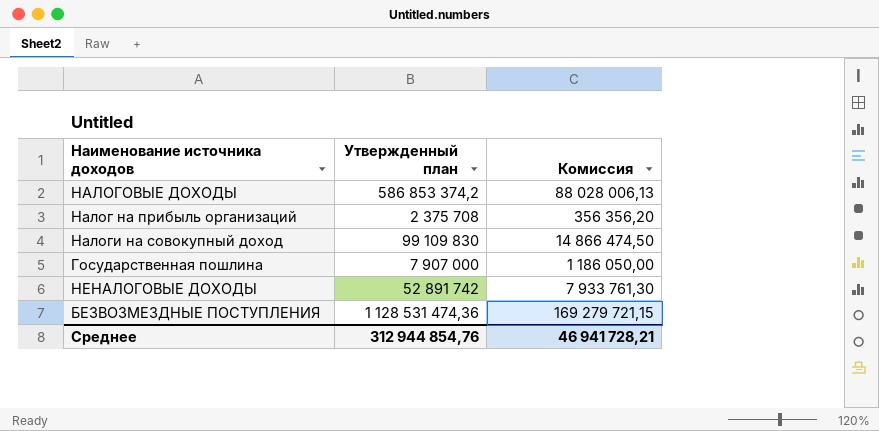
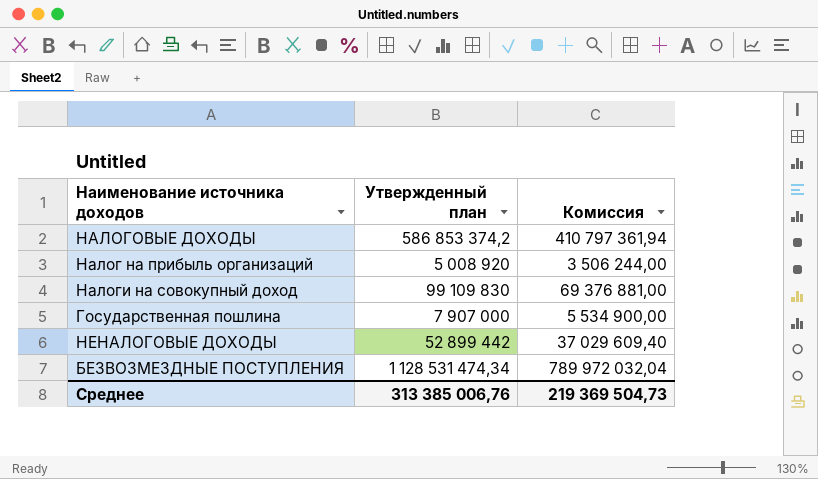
column Комиссия | formula: [Утвержденный план] * 0,15 -> [Утвержденный план] * 0,7
Налог на прибыль организаций | Утвержденный план: 2 375 708 -> 5 008 920
НЕНАЛОГОВЫЕ ДОХОДЫ | Утвержденный план: 52 891 742 -> 52 899 442
БЕЗВОЗМЕЗДНЫЕ ПОСТУПЛЕНИЯ | Утвержденный план: 1 128 531 474,36 -> 1 128 531 474,34
Среднее | Утвержденный план: 312 944 854,76 -> 313 385 006,76
Среднее | Комиссия: 46 941 728,21 -> 219 369 504,73

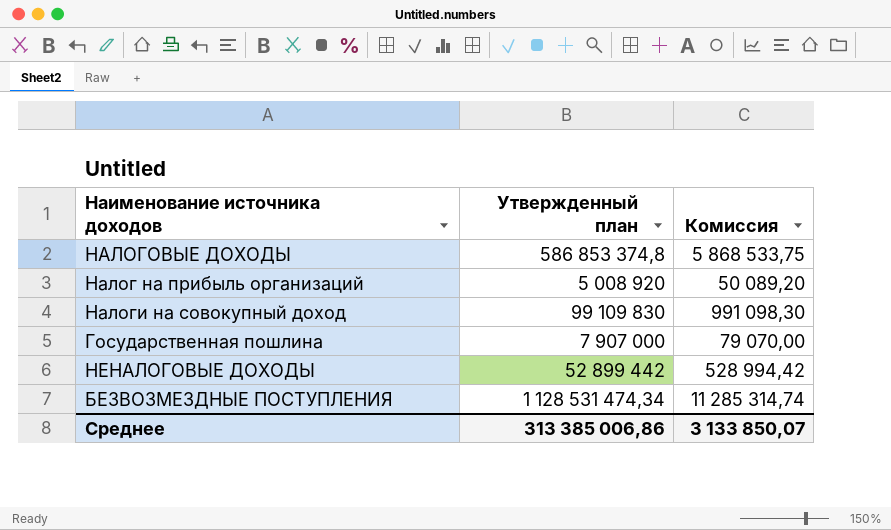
column Комиссия | formula: [Утвержденный план] * 0,7 -> [Утвержденный план] * 0,01
НАЛОГОВЫЕ ДОХОДЫ | Утвержденный план: 586 853 374,2 -> 586 853 374,8
Среднее | Утвержденный план: 313 385 006,76 -> 313 385 006,86
Среднее | Комиссия: 219 369 504,73 -> 3 133 850,07

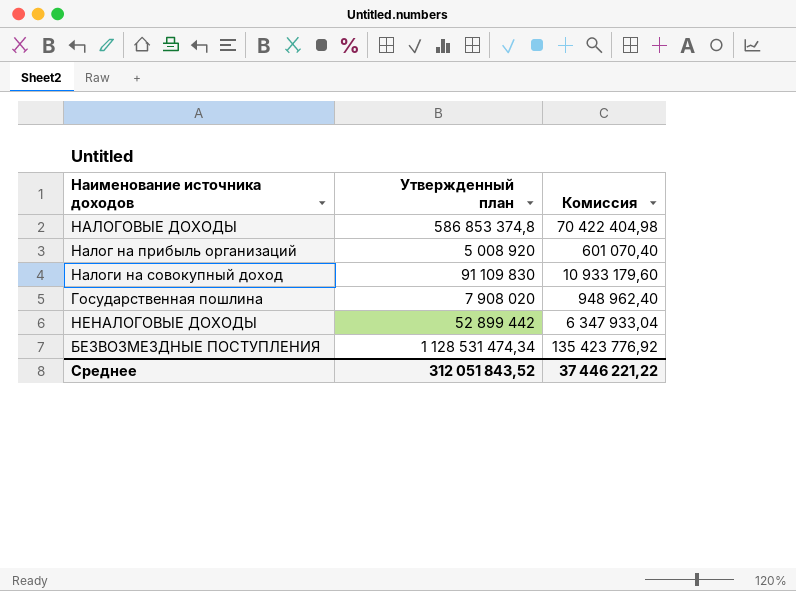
column Комиссия | formula: [Утвержденный план] * 0,01 -> [Утвержденный план] * 0,12
Налоги на совокупный доход | Утвержденный план: 99 109 830 -> 91 109 830
Государственная пошлина | Утвержденный план: 7 907 000 -> 7 908 020
Среднее | Утвержденный план: 313 385 006,86 -> 312 051 843,52
Среднее | Комиссия: 3 133 850,07 -> 37 446 221,22

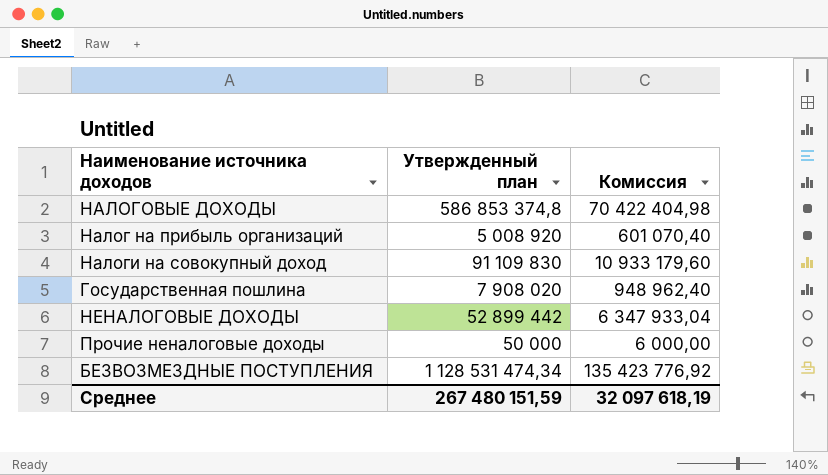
row Прочие неналоговые доходы: none -> 50 000 | 6 000,00
Среднее | Утвержденный план: 312 051 843,52 -> 267 480 151,59
Среднее | Комиссия: 37 446 221,22 -> 32 097 618,19

